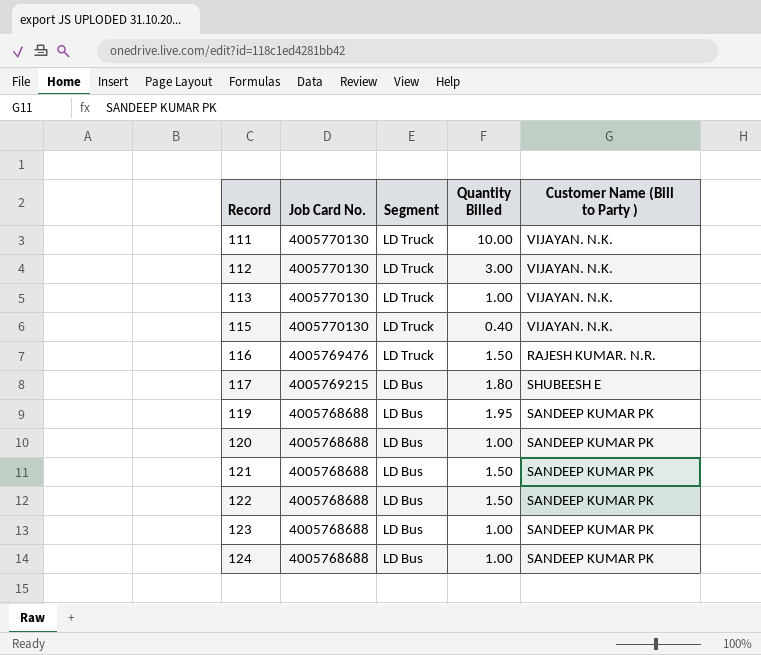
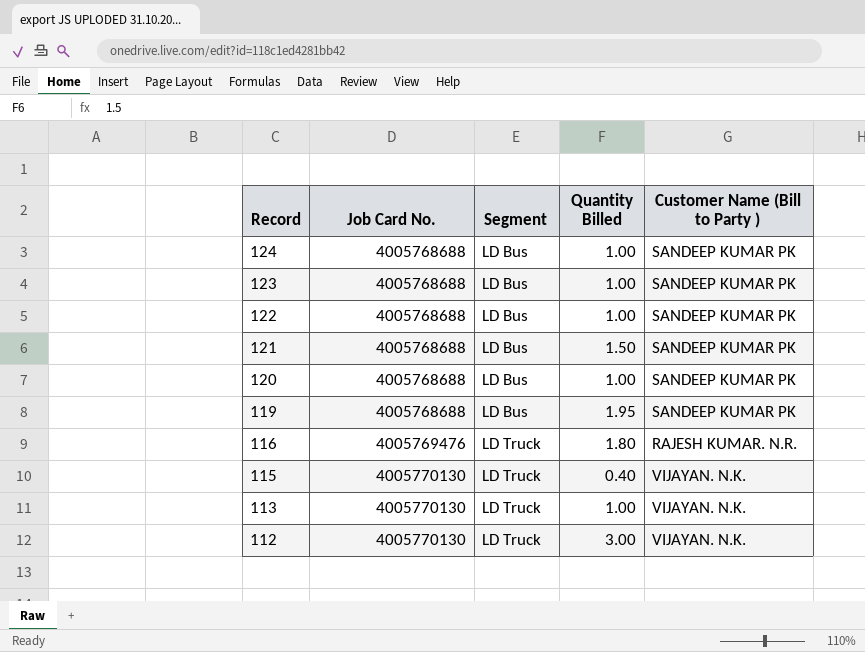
row order: Record ascending -> Record descending
row 111: 4005770130 | LD Truck | 10.00 | VIJAYAN. N.K. -> none
row 117: 4005769215 | LD Bus | 1.80 | SHUBEESH E -> none
122 | Quantity Billed: 1.50 -> 1.00
116 | Quantity Billed: 1.50 -> 1.80

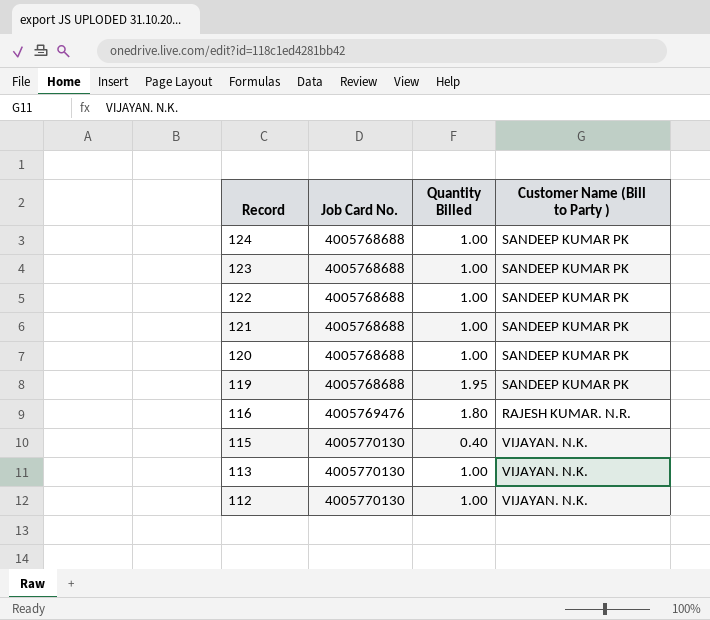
column Segment | position: 3 -> none
121 | Quantity Billed: 1.50 -> 1.00
112 | Quantity Billed: 3.00 -> 1.00

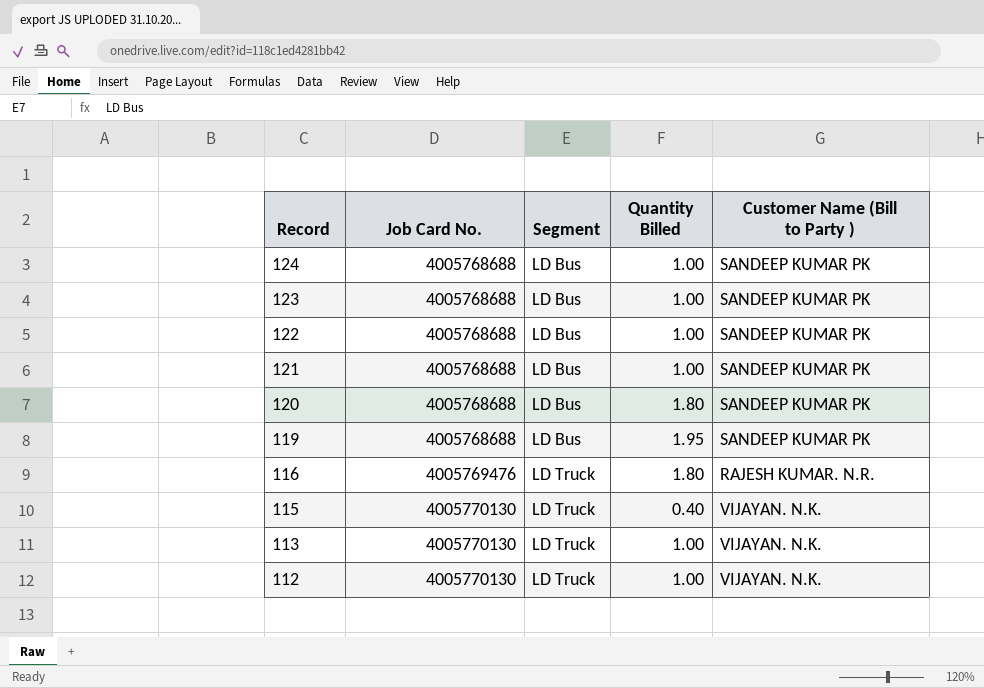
column Segment | position: none -> 3
120 | Quantity Billed: 1.00 -> 1.80

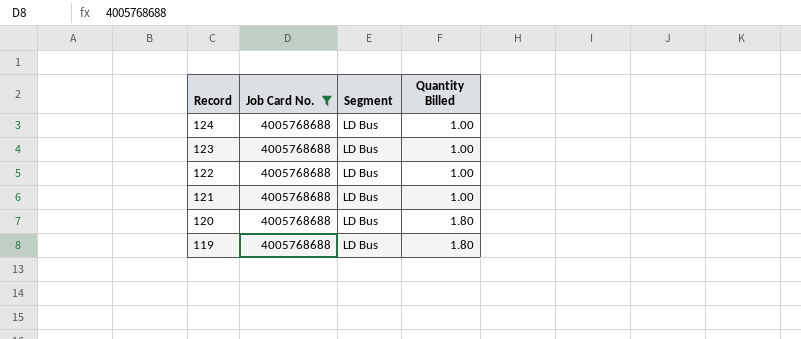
filter: none -> Job Card No. = 4005768688
column Customer Name (Bill to Party ) | position: 5 -> none
119 | Quantity Billed: 1.95 -> 1.80

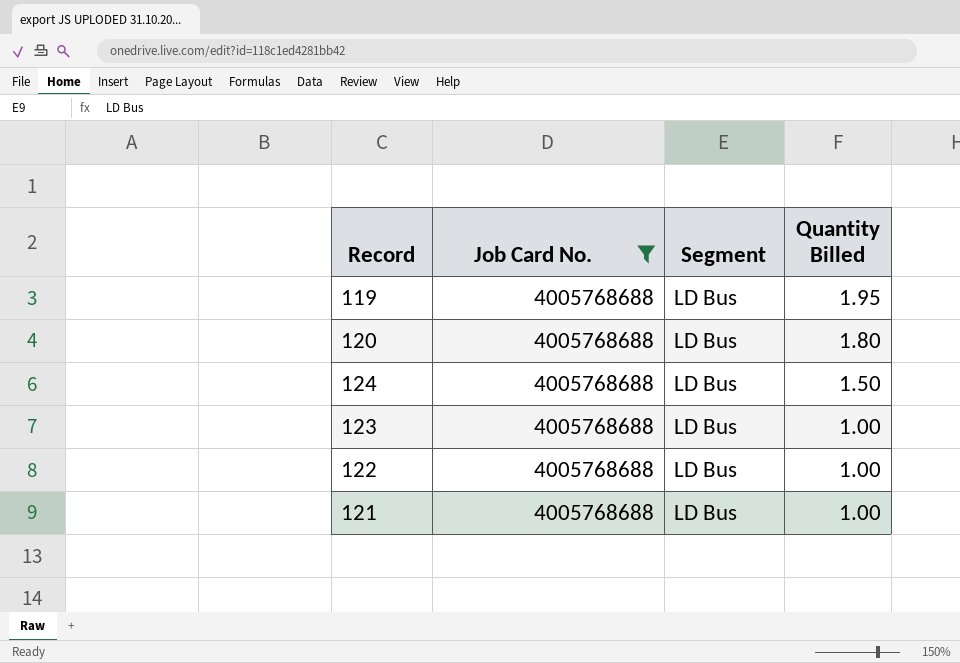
row order: Record descending -> Quantity Billed descending
119 | Quantity Billed: 1.80 -> 1.95
124 | Quantity Billed: 1.00 -> 1.50

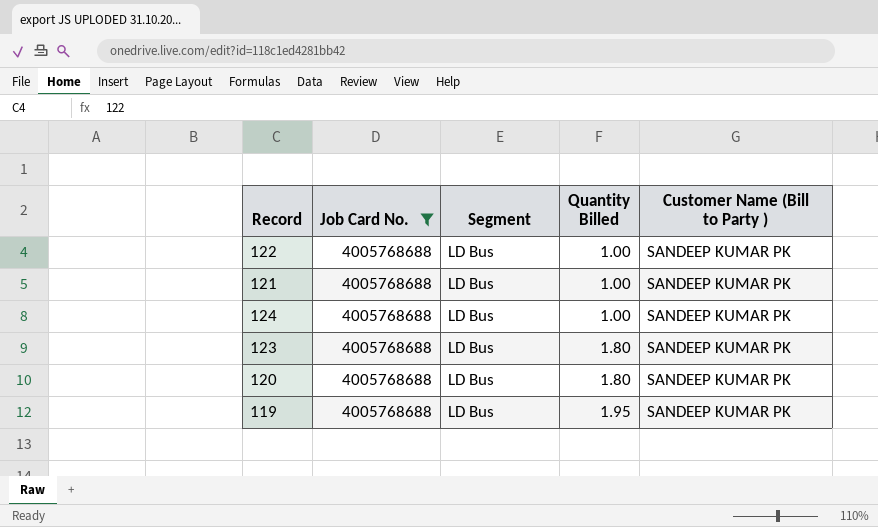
row order: Quantity Billed descending -> Quantity Billed ascending
column Customer Name (Bill to Party ) | position: none -> 5
124 | Quantity Billed: 1.50 -> 1.00
123 | Quantity Billed: 1.00 -> 1.80

